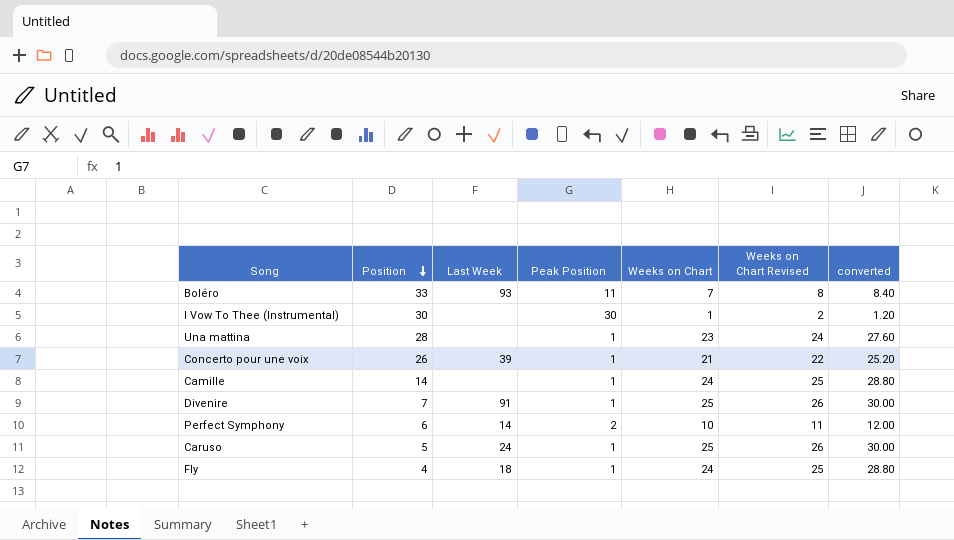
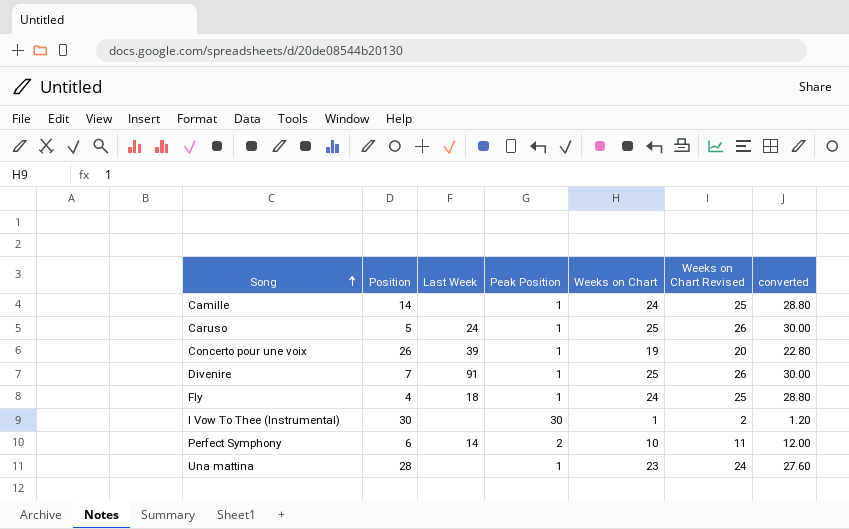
row order: Position descending -> Song ascending
row Boléro: 33 | 93 | 11 | 7 | 8 | 8.40 -> none
Concerto pour une voix | Weeks on Chart: 21 -> 19
Concerto pour une voix | Weeks on Chart Revised: 22 -> 20
Concerto pour une voix | converted: 25.20 -> 22.80

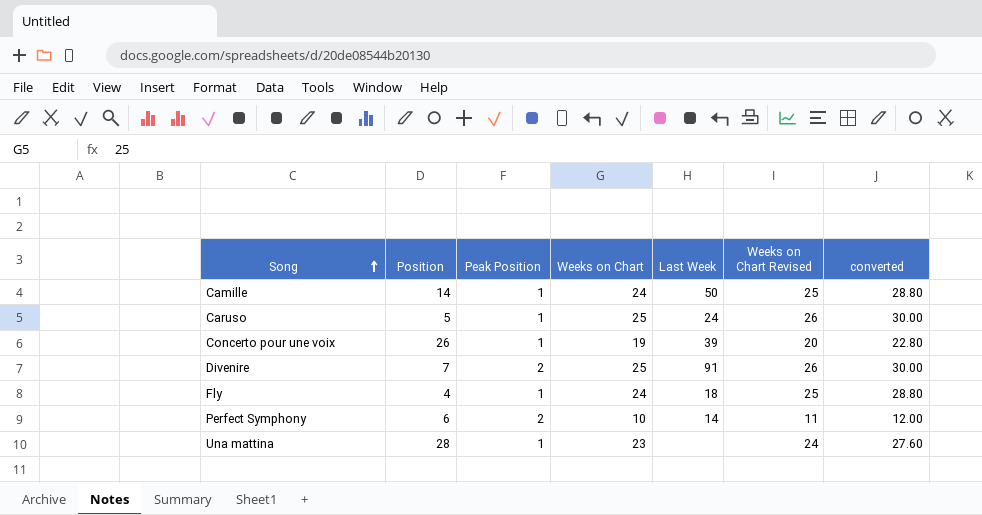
column Last Week | position: 3 -> 5
row I Vow To Thee (Instrumental): 30 | none | 30 | 1 | 2 | 1.20 -> none
Camille | Last Week: none -> 50
Divenire | Peak Position: 1 -> 2

